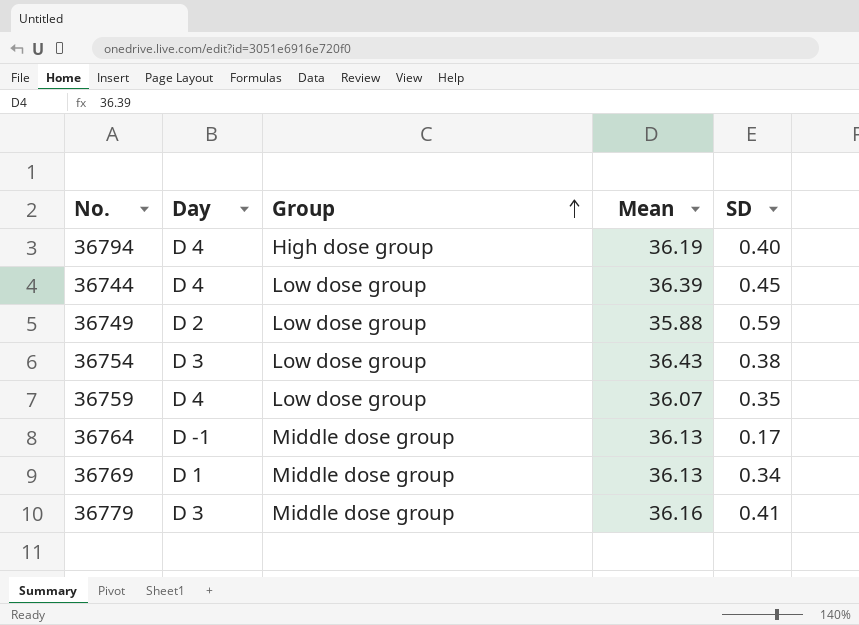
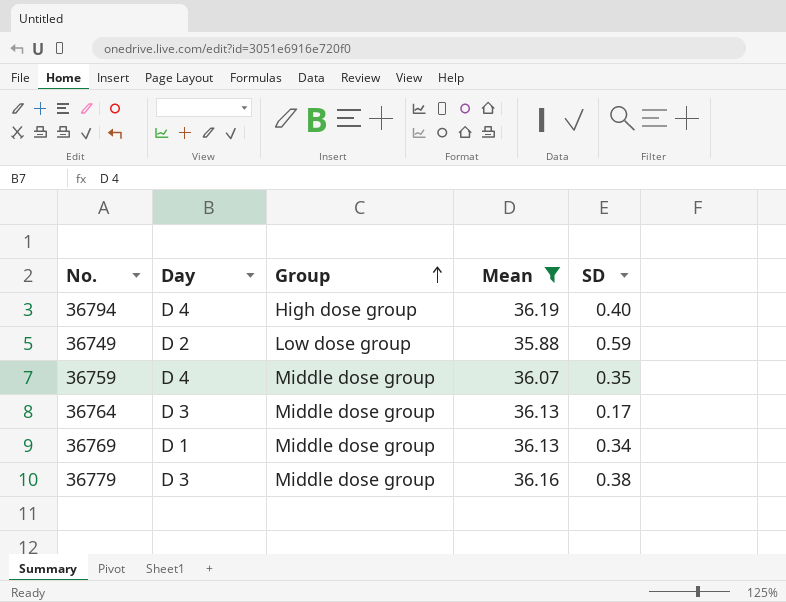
filter: none -> Mean <= 36.19
36759 | Group: Low dose group -> Middle dose group
36764 | Day: D -1 -> D 3
36779 | SD: 0.41 -> 0.38

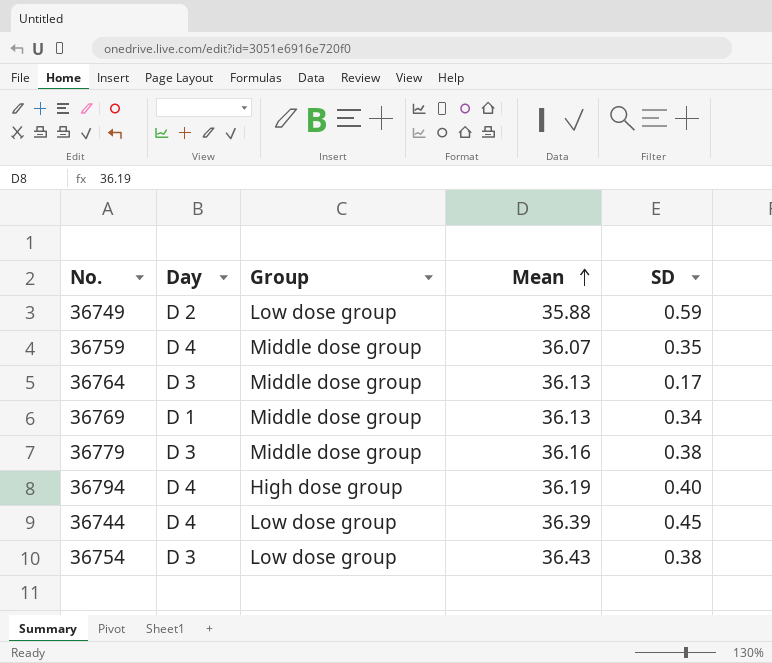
filter: Mean <= 36.19 -> none
row order: Group ascending -> Mean ascending

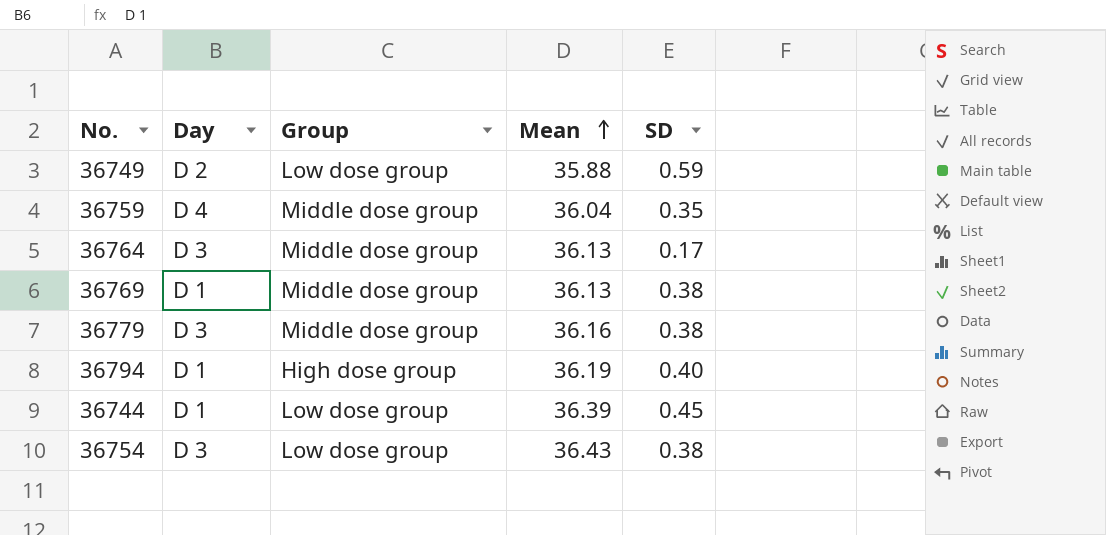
36759 | Mean: 36.07 -> 36.04
36769 | SD: 0.34 -> 0.38
36794 | Day: D 4 -> D 1
36744 | Day: D 4 -> D 1

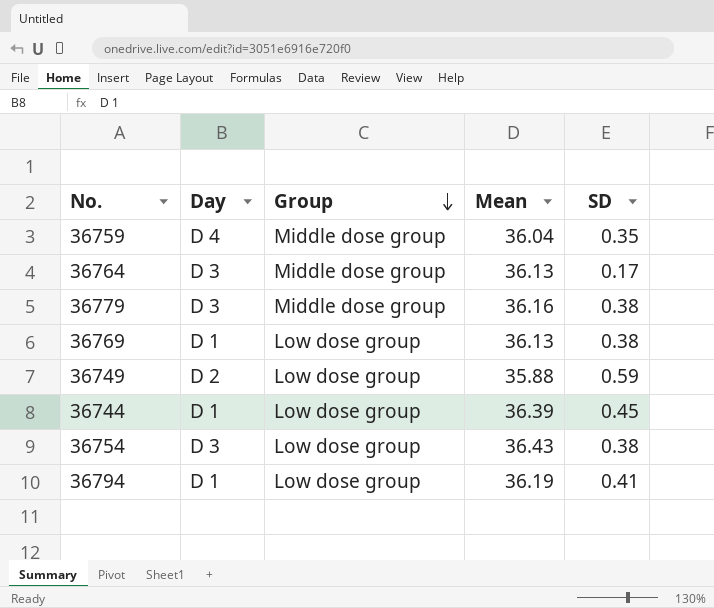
row order: Mean ascending -> Group descending
36769 | Group: Middle dose group -> Low dose group
36794 | Group: High dose group -> Low dose group
36794 | SD: 0.40 -> 0.41

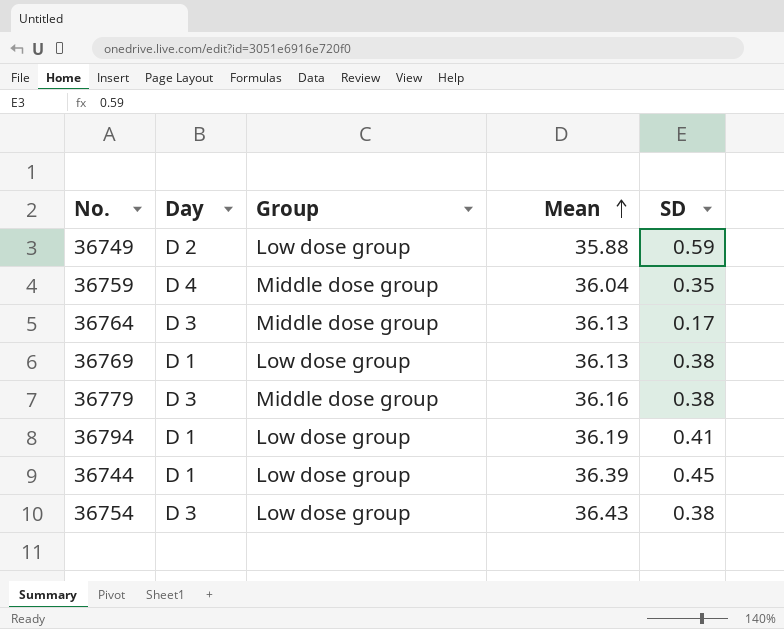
row order: Group descending -> Mean ascending

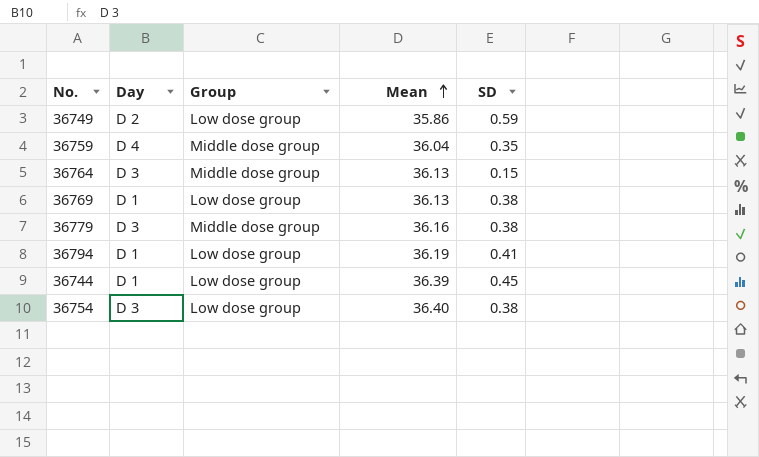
36749 | Mean: 35.88 -> 35.86
36764 | SD: 0.17 -> 0.15
36754 | Mean: 36.43 -> 36.40

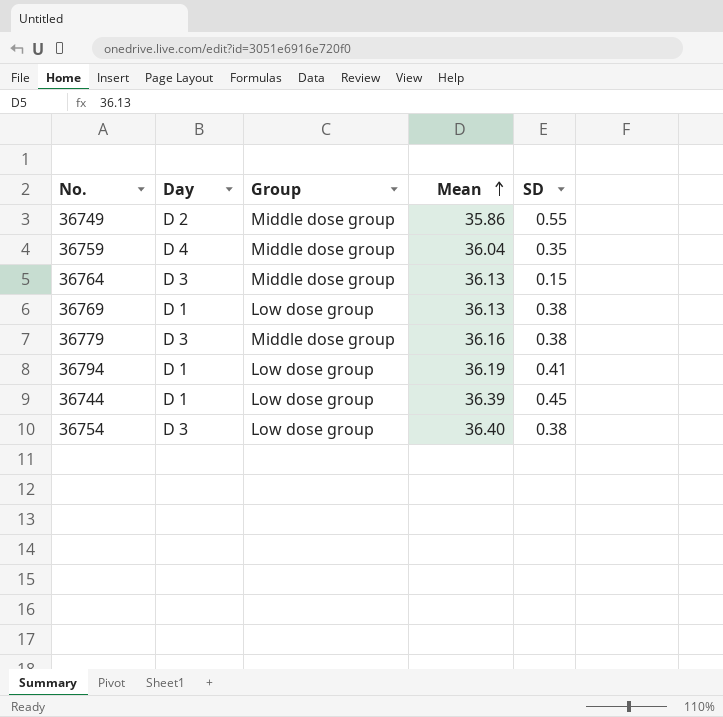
36749 | Group: Low dose group -> Middle dose group
36749 | SD: 0.59 -> 0.55

